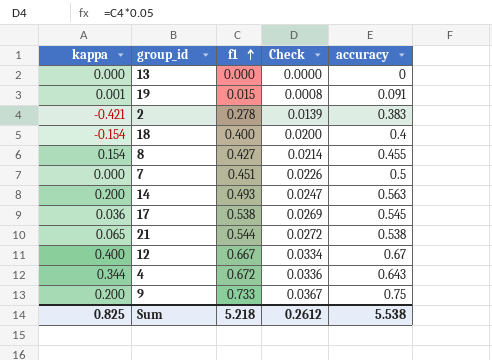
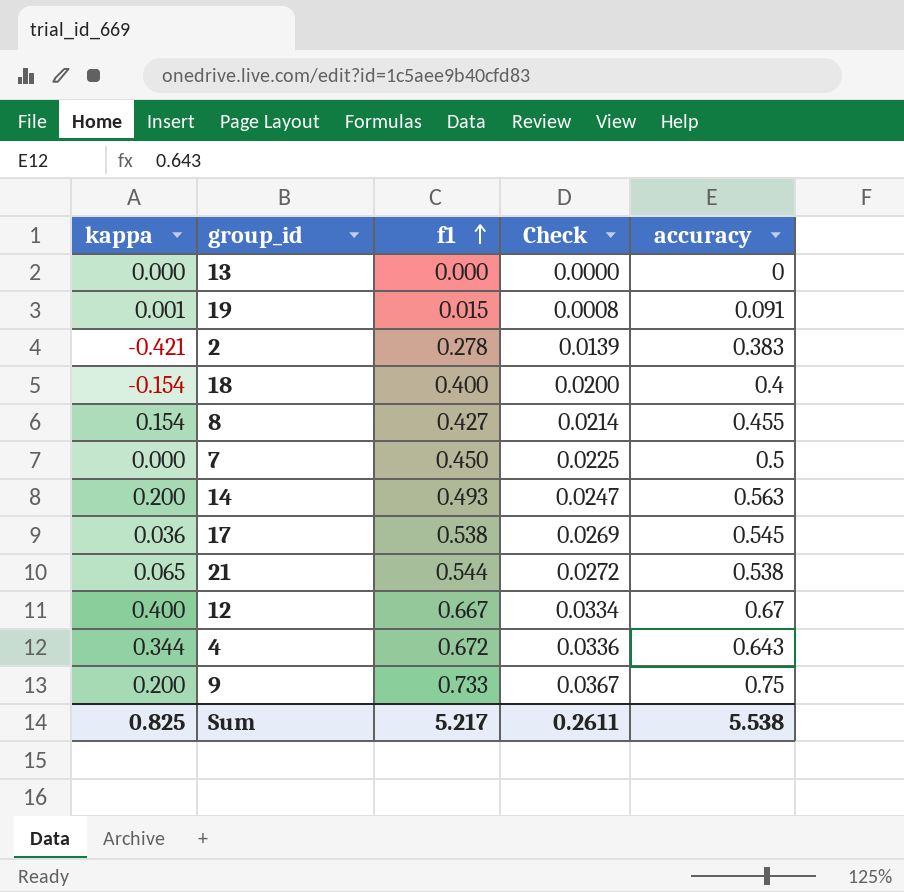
7 | f1: 0.451 -> 0.450
7 | Check: 0.0226 -> 0.0225
Sum | f1: 5.218 -> 5.217
Sum | Check: 0.2612 -> 0.2611

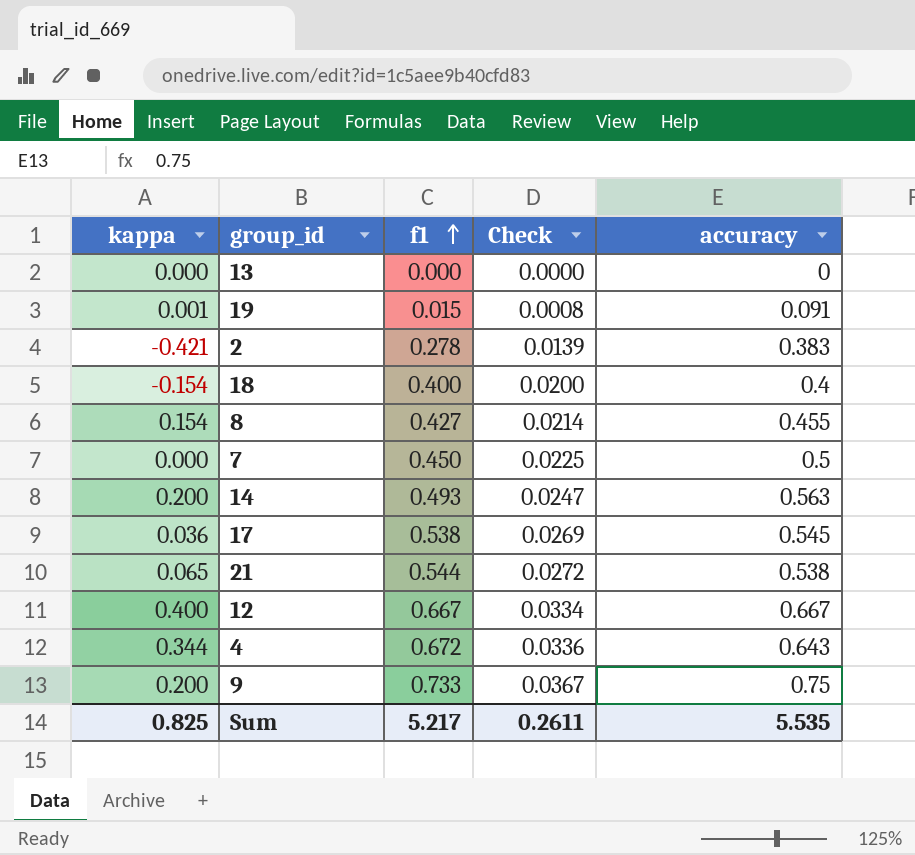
12 | accuracy: 0.67 -> 0.667
Sum | accuracy: 5.538 -> 5.535

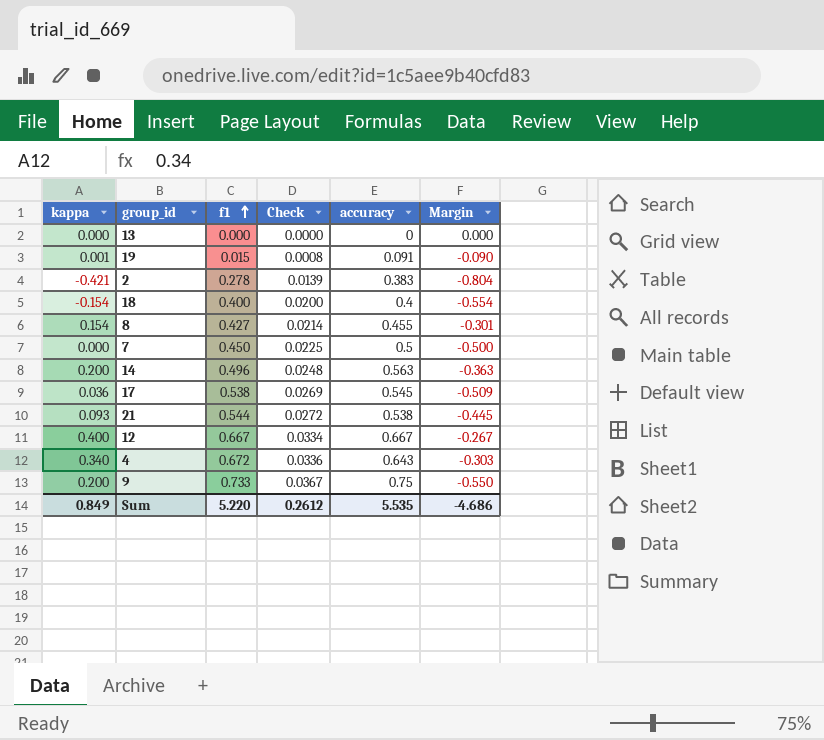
column Margin | formula: none -> [kappa] - [accuracy]
14 | f1: 0.493 -> 0.496
14 | Check: 0.0247 -> 0.0248
21 | kappa: 0.065 -> 0.093
4 | kappa: 0.344 -> 0.340
Sum | kappa: 0.825 -> 0.849
Sum | f1: 5.217 -> 5.220
Sum | Check: 0.2611 -> 0.2612

